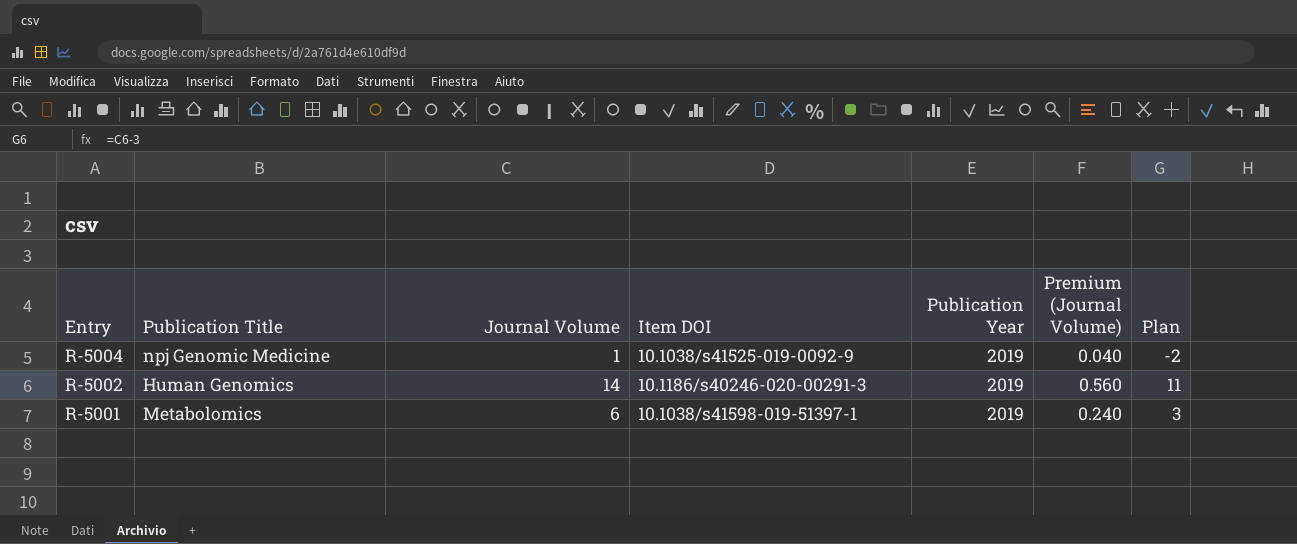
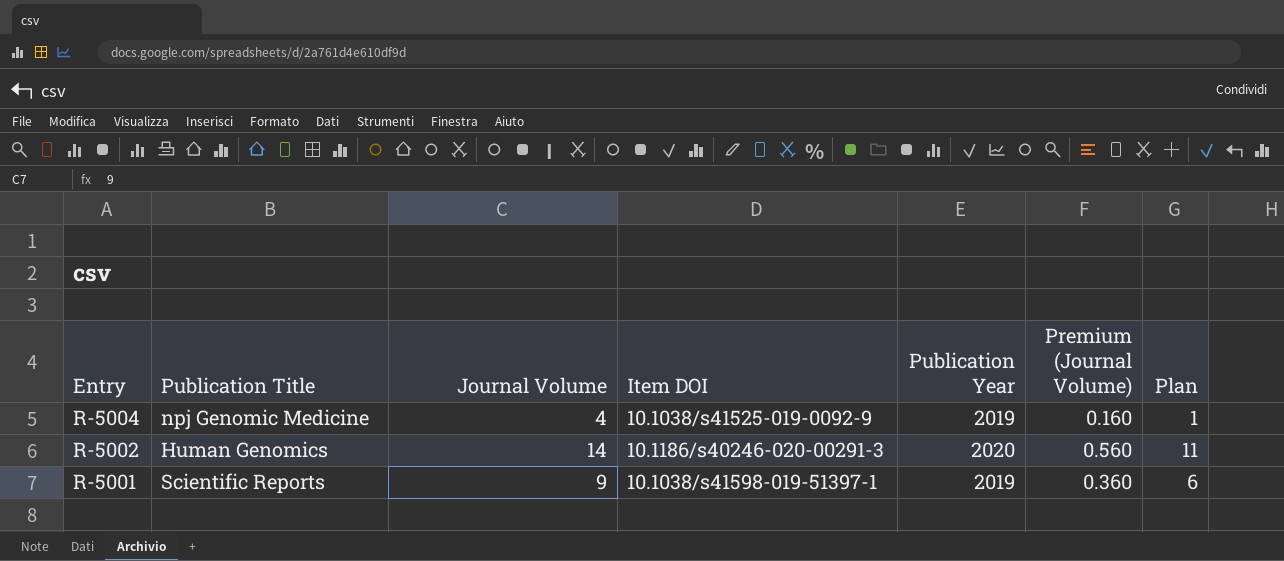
R-5004 | Journal Volume: 1 -> 4
R-5004 | Premium (Journal Volume): 0.040 -> 0.160
R-5004 | Plan: -2 -> 1
R-5002 | Publication Year: 2019 -> 2020
R-5001 | Publication Title: Metabolomics -> Scientific Reports
R-5001 | Journal Volume: 6 -> 9
R-5001 | Premium (Journal Volume): 0.240 -> 0.360
R-5001 | Plan: 3 -> 6

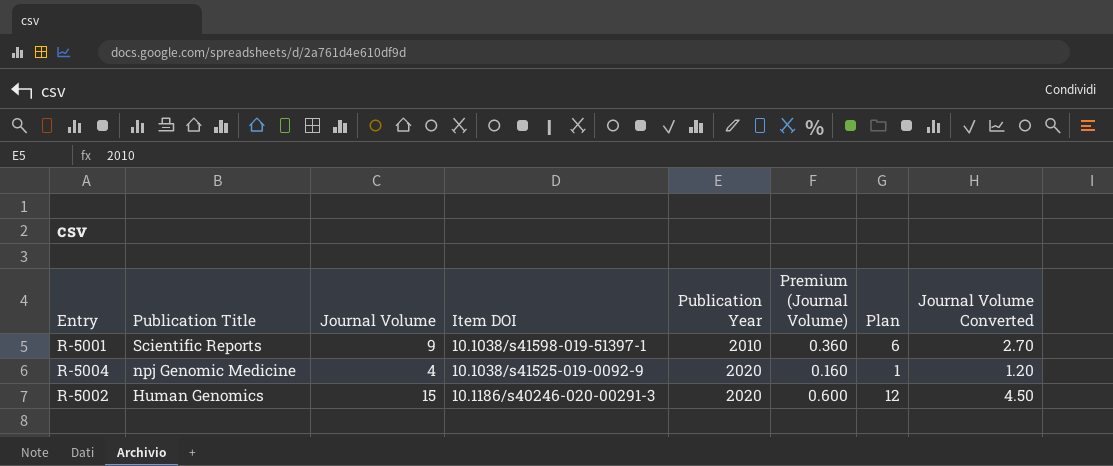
row order: Entry descending -> Publication Title descending
column Journal Volume Converted | formula: none -> [Journal Volume] * 0.3
R-5001 | Publication Year: 2019 -> 2010
R-5004 | Publication Year: 2019 -> 2020
R-5002 | Journal Volume: 14 -> 15
R-5002 | Premium (Journal Volume): 0.560 -> 0.600
R-5002 | Plan: 11 -> 12

